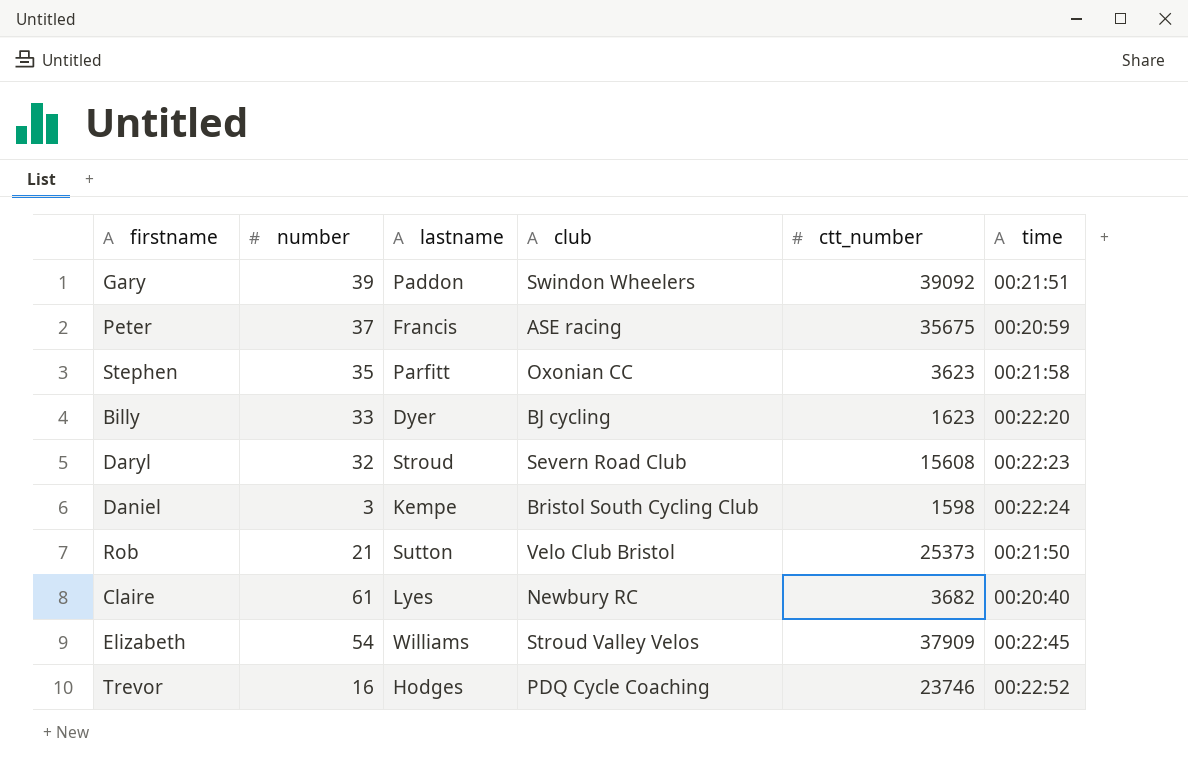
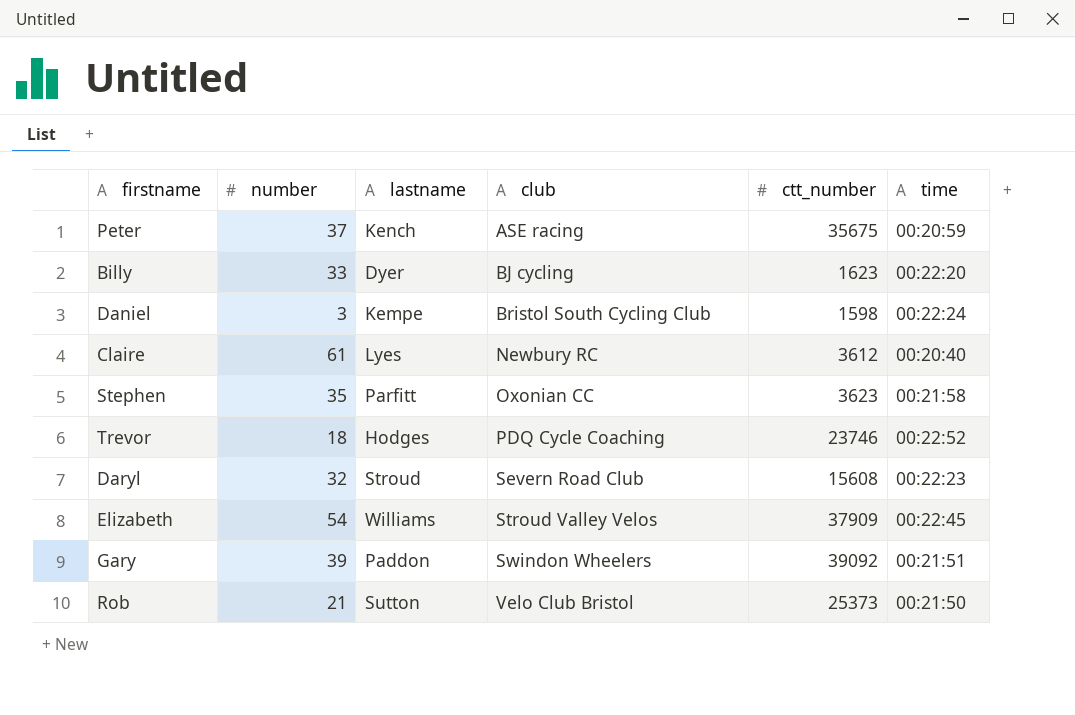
row order: none -> club ascending
Peter | lastname: Francis -> Kench
Claire | ctt_number: 3682 -> 3612
Trevor | number: 16 -> 18

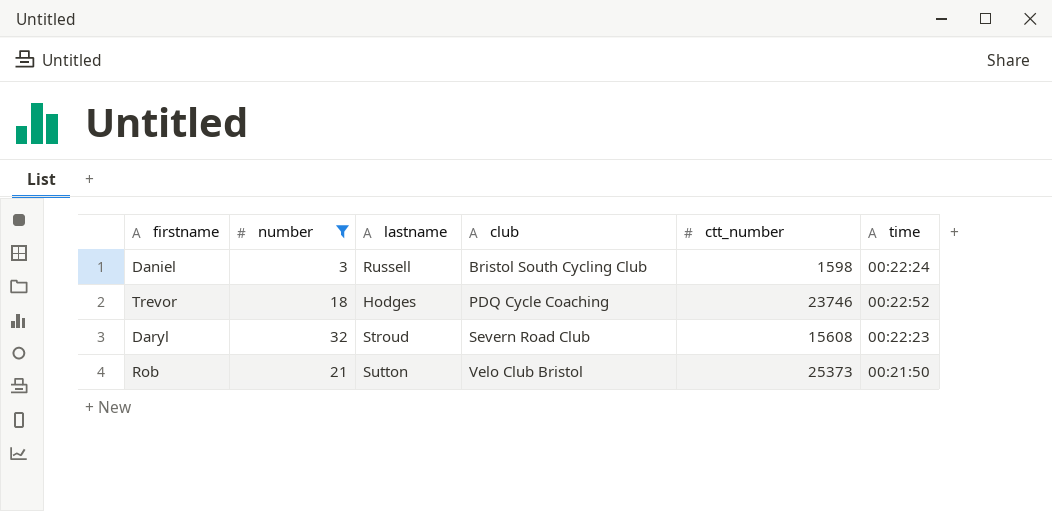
filter: none -> number <= 32
Daniel | lastname: Kempe -> Russell

